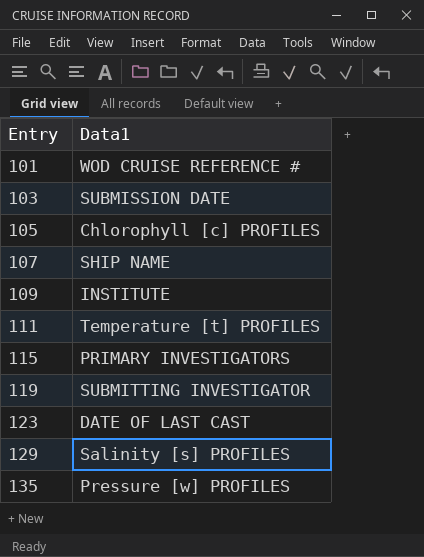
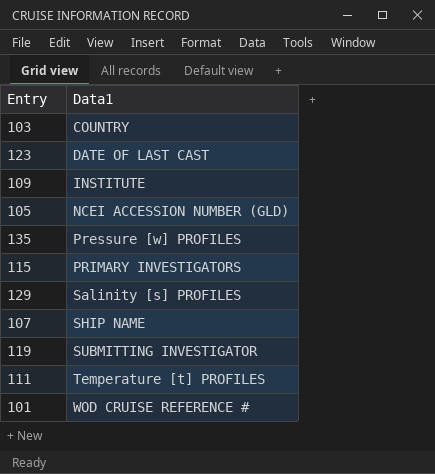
row order: Entry ascending -> Data1 ascending
103 | Data1: SUBMISSION DATE -> COUNTRY
105 | Data1: Chlorophyll [c] PROFILES -> NCEI ACCESSION NUMBER (GLD)

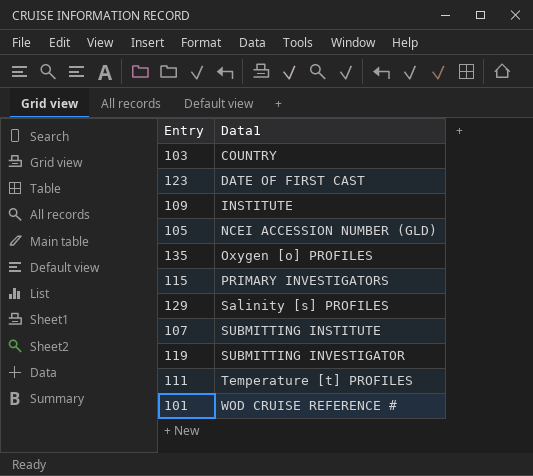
123 | Data1: DATE OF LAST CAST -> DATE OF FIRST CAST
135 | Data1: Pressure [w] PROFILES -> Oxygen [o] PROFILES
107 | Data1: SHIP NAME -> SUBMITTING INSTITUTE

